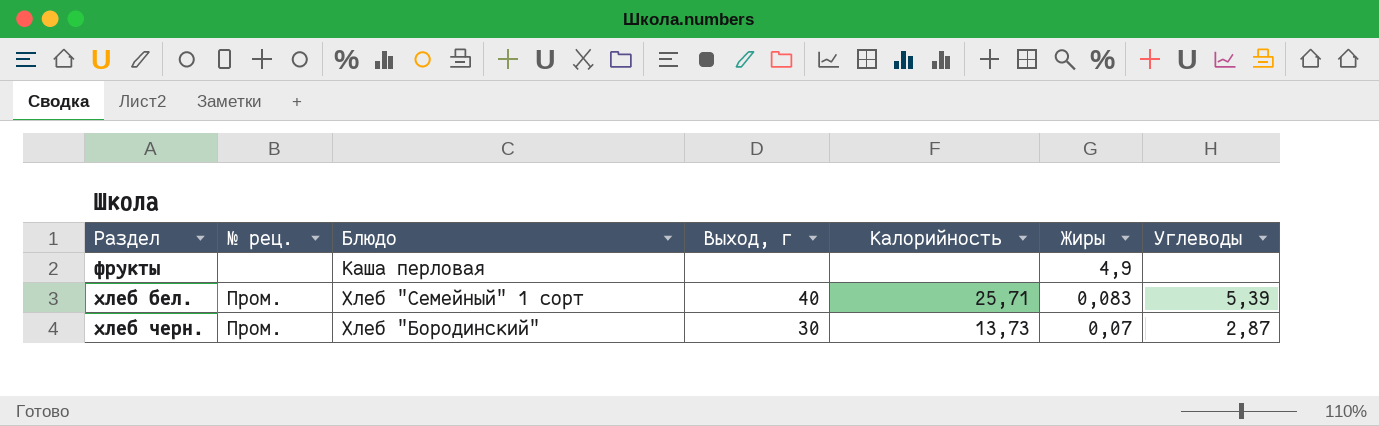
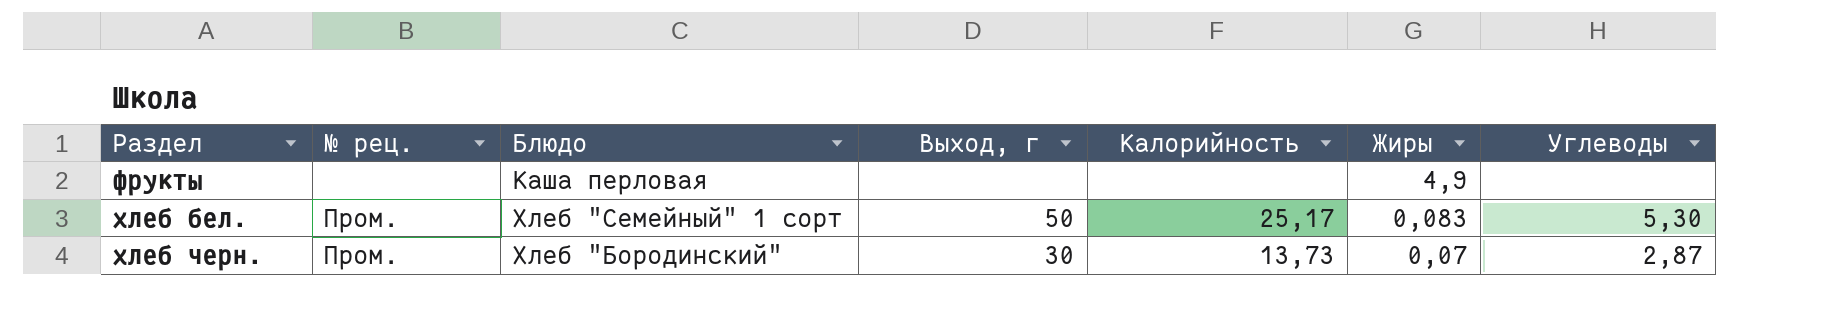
хлеб бел. | Выход, г: 40 -> 50
хлеб бел. | Калорийность: 25,71 -> 25,17
хлеб бел. | Углеводы: 5,39 -> 5,30

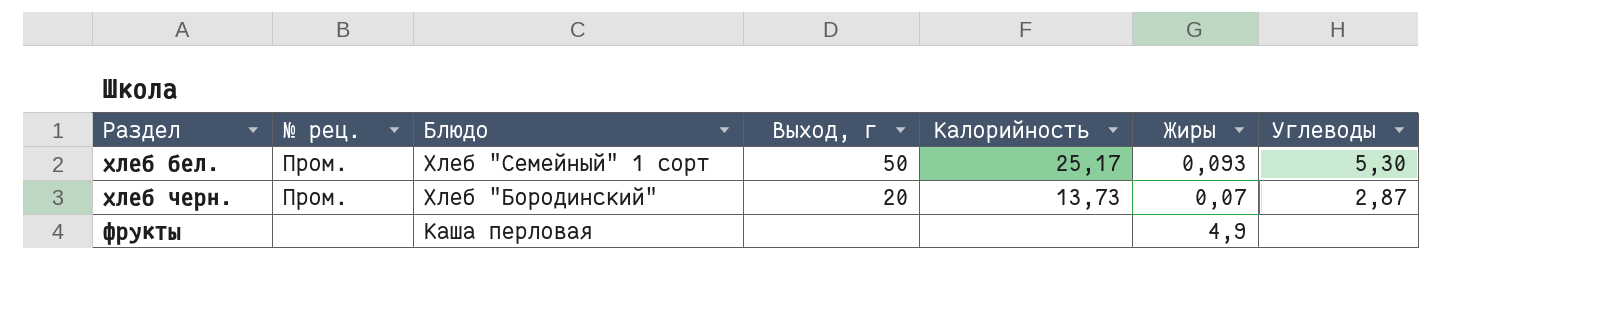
row order: Раздел ascending -> Блюдо descending
хлеб бел. | Жиры: 0,083 -> 0,093
хлеб черн. | Выход, г: 30 -> 20

